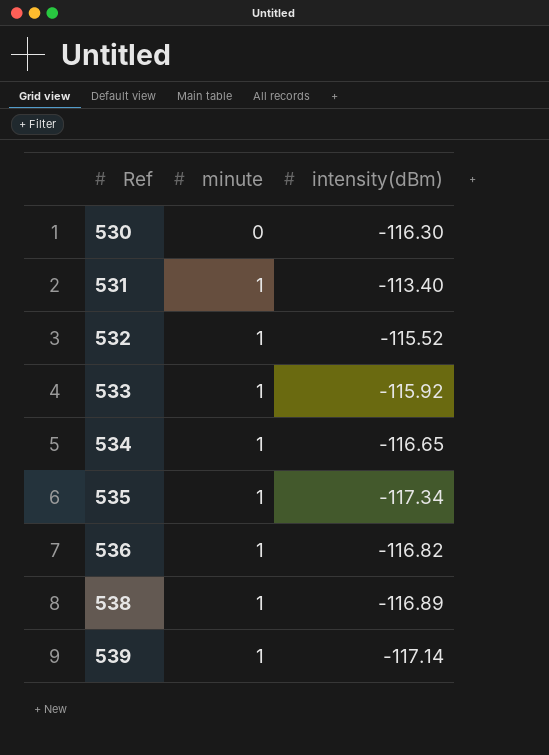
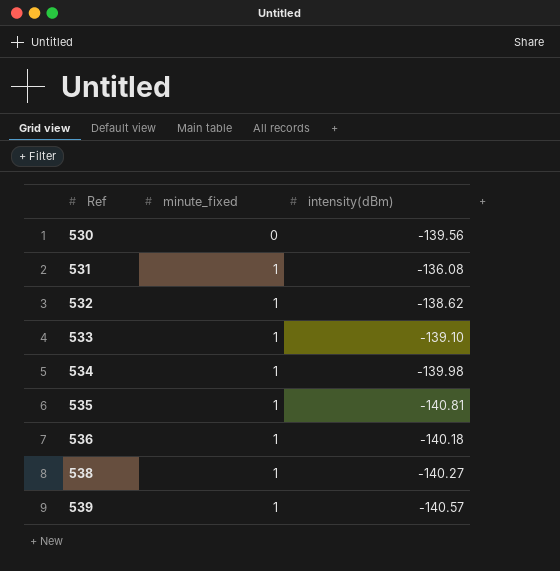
column name: minute -> minute_fixed
530 | intensity(dBm): -116.30 -> -139.56
531 | intensity(dBm): -113.40 -> -136.08
532 | intensity(dBm): -115.52 -> -138.62
533 | intensity(dBm): -115.92 -> -139.10
534 | intensity(dBm): -116.65 -> -139.98
535 | intensity(dBm): -117.34 -> -140.81
536 | intensity(dBm): -116.82 -> -140.18
538 | intensity(dBm): -116.89 -> -140.27
539 | intensity(dBm): -117.14 -> -140.57

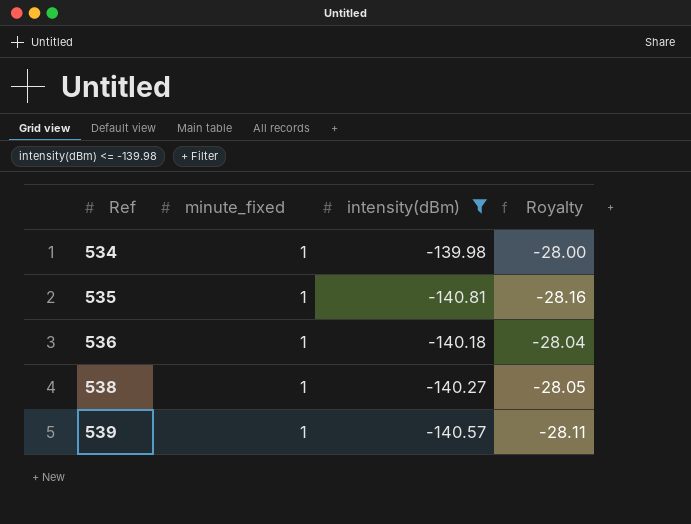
filter: none -> intensity(dBm) <= -139.98
column Royalty | formula: none -> [intensity(dBm)] * 0.2

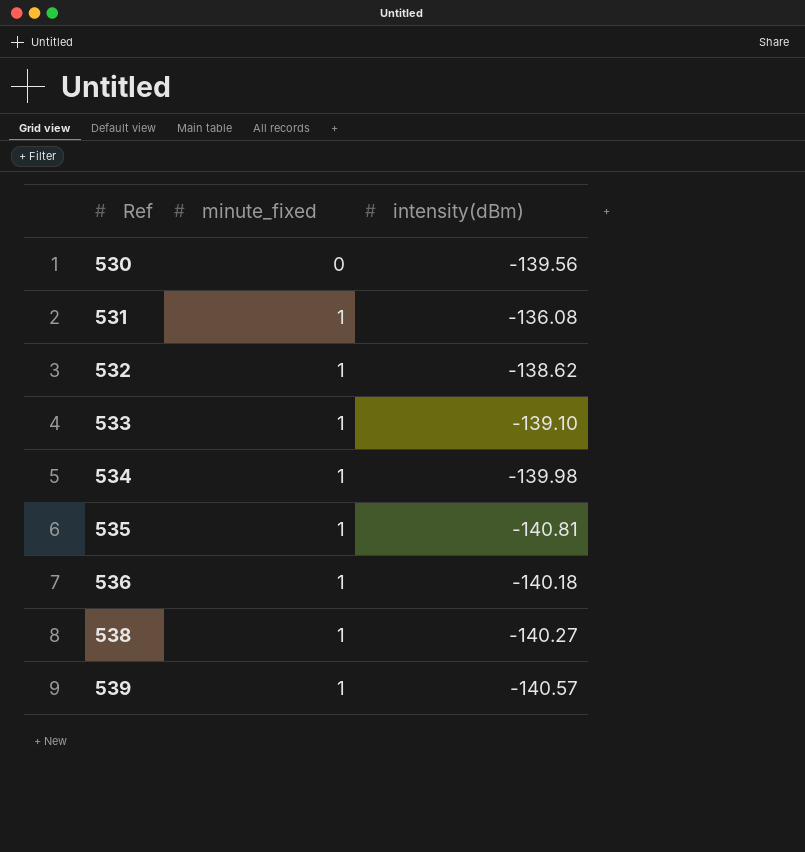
filter: intensity(dBm) <= -139.98 -> none
column Royalty | formula: [intensity(dBm)] * 0.2 -> none

